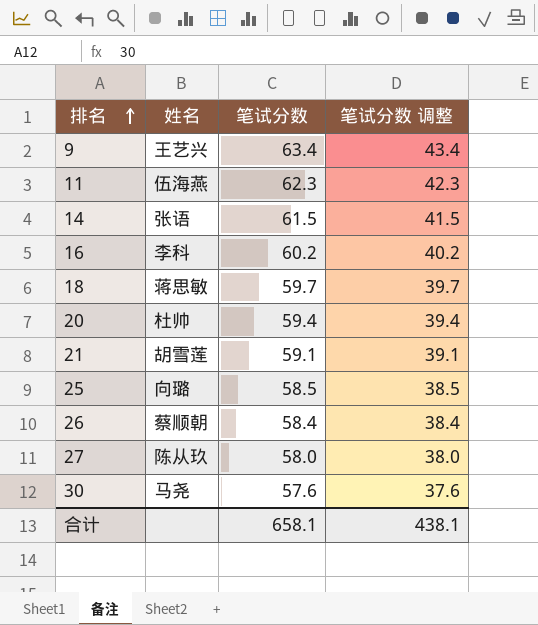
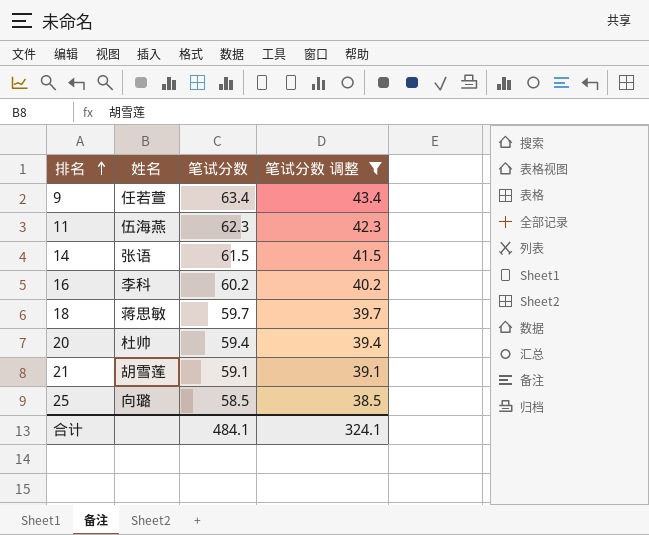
filter: none -> 笔试分数 调整 >= 38.5
9 | 姓名: 王艺兴 -> 任若萱
合计 | 笔试分数: 658.1 -> 484.1
合计 | 笔试分数 调整: 438.1 -> 324.1

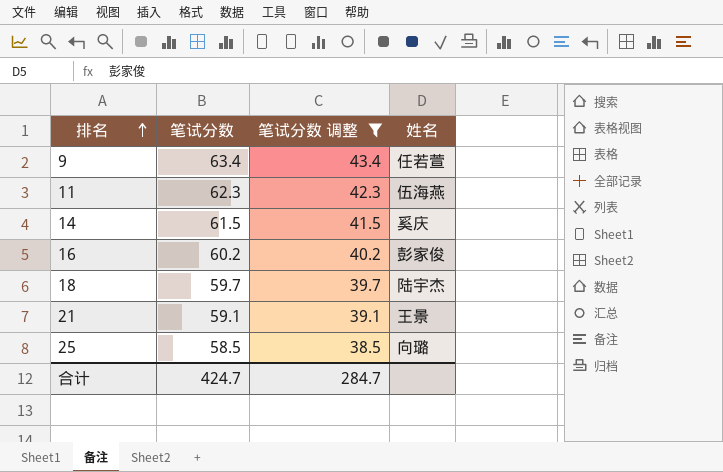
column 姓名 | position: 2 -> 4
row 20: 杜帅 | 59.4 | 39.4 -> none
14 | 姓名: 张语 -> 奚庆
16 | 姓名: 李科 -> 彭家俊
18 | 姓名: 蒋思敏 -> 陆宇杰
21 | 姓名: 胡雪莲 -> 王景
合计 | 笔试分数: 484.1 -> 424.7
合计 | 笔试分数 调整: 324.1 -> 284.7

